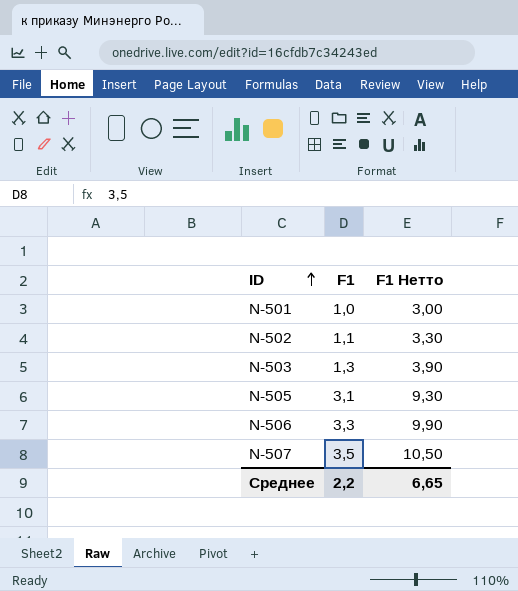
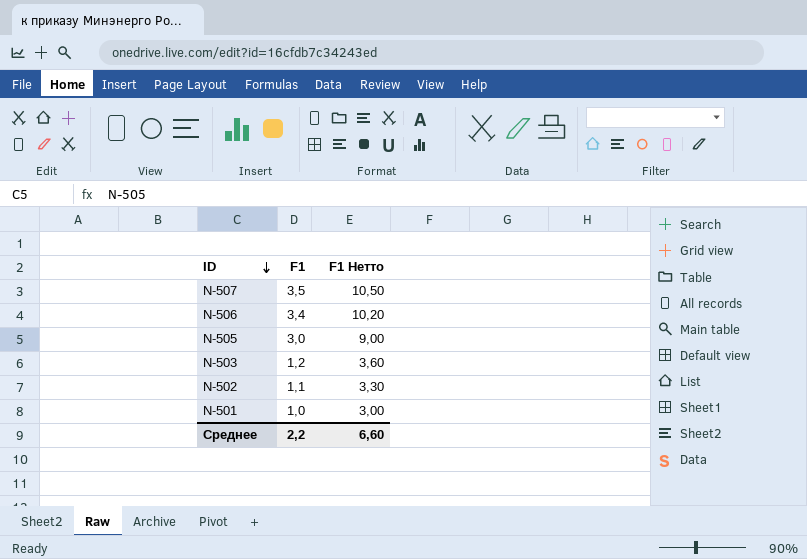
row order: ID ascending -> ID descending
N-506 | F1: 3,3 -> 3,4
N-506 | F1 Нетто: 9,90 -> 10,20
N-505 | F1: 3,1 -> 3,0
N-505 | F1 Нетто: 9,30 -> 9,00
N-503 | F1: 1,3 -> 1,2
N-503 | F1 Нетто: 3,90 -> 3,60
Среднее | F1 Нетто: 6,65 -> 6,60

